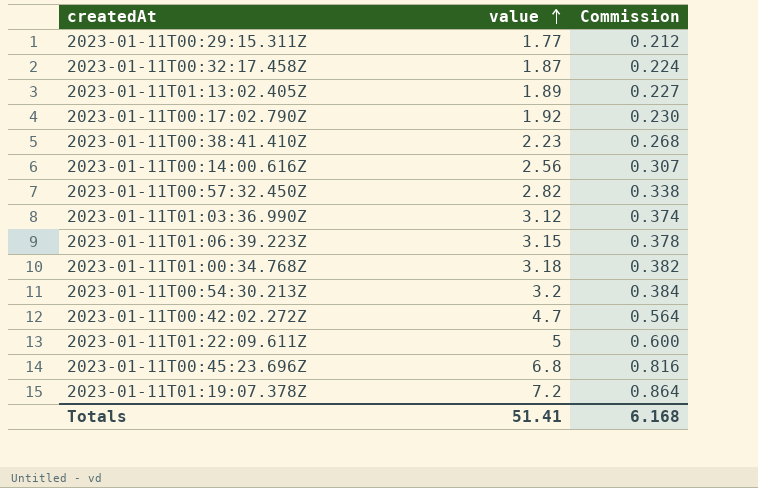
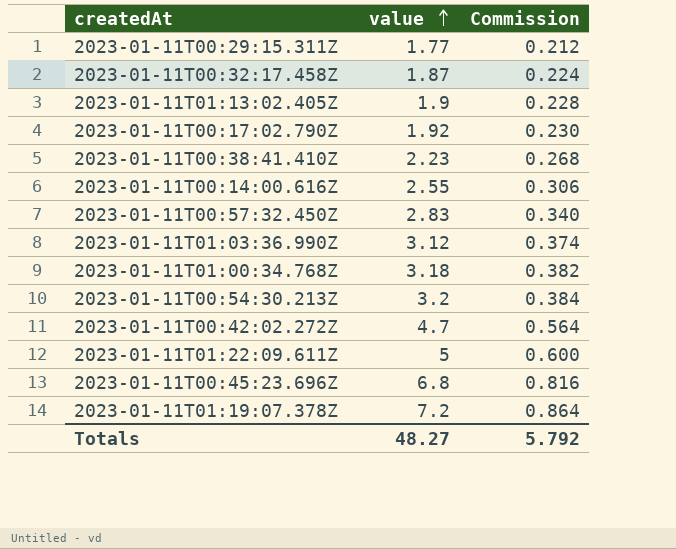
row 2023-01-11T01:06:39.223Z: 3.15 | 0.378 -> none
2023-01-11T01:13:02.405Z | value: 1.89 -> 1.9
2023-01-11T01:13:02.405Z | Commission: 0.227 -> 0.228
2023-01-11T00:14:00.616Z | value: 2.56 -> 2.55
2023-01-11T00:14:00.616Z | Commission: 0.307 -> 0.306
2023-01-11T00:57:32.450Z | value: 2.82 -> 2.83
2023-01-11T00:57:32.450Z | Commission: 0.338 -> 0.340
Totals | value: 51.41 -> 48.27
Totals | Commission: 6.168 -> 5.792

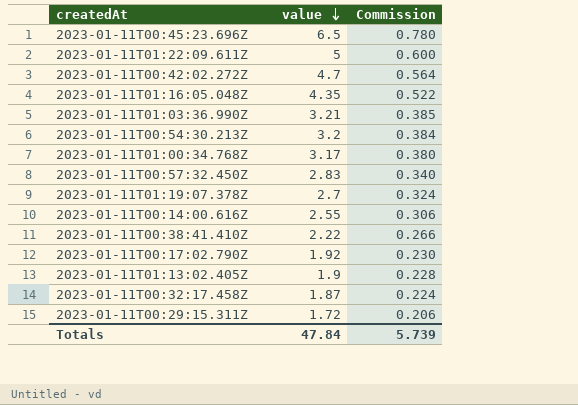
row order: value ascending -> value descending
2023-01-11T00:45:23.696Z | value: 6.8 -> 6.5
2023-01-11T00:45:23.696Z | Commission: 0.816 -> 0.780
row 2023-01-11T01:16:05.048Z: none -> 4.35 | 0.522
2023-01-11T01:03:36.990Z | value: 3.12 -> 3.21
2023-01-11T01:03:36.990Z | Commission: 0.374 -> 0.385
2023-01-11T01:00:34.768Z | value: 3.18 -> 3.17
2023-01-11T01:00:34.768Z | Commission: 0.382 -> 0.380
2023-01-11T01:19:07.378Z | value: 7.2 -> 2.7
2023-01-11T01:19:07.378Z | Commission: 0.864 -> 0.324
2023-01-11T00:38:41.410Z | value: 2.23 -> 2.22
2023-01-11T00:38:41.410Z | Commission: 0.268 -> 0.266
2023-01-11T00:29:15.311Z | value: 1.77 -> 1.72
2023-01-11T00:29:15.311Z | Commission: 0.212 -> 0.206
Totals | value: 48.27 -> 47.84
Totals | Commission: 5.792 -> 5.739

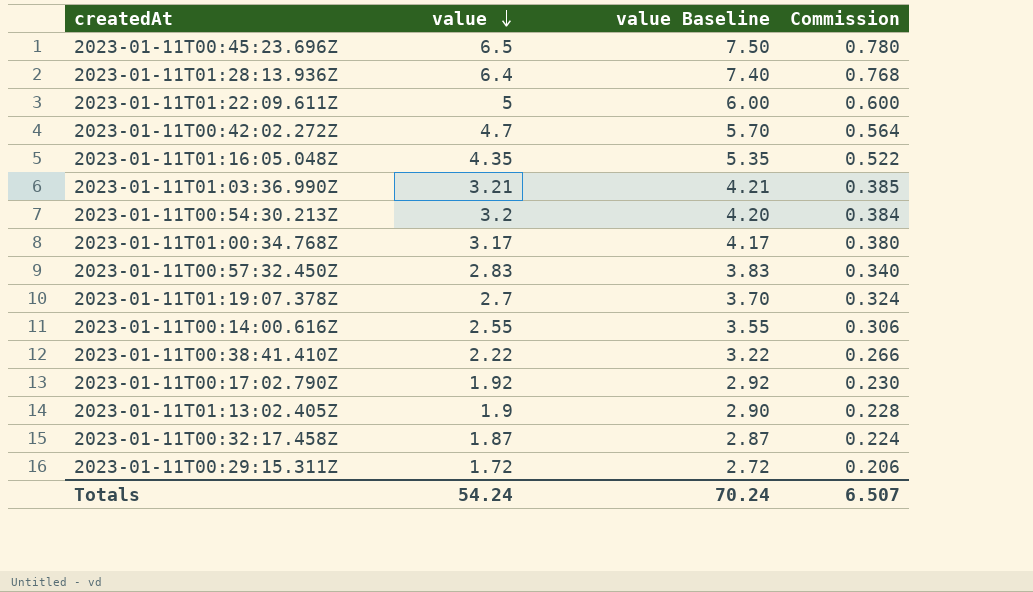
column value Baseline | formula: none -> [value] + 1
row 2023-01-11T01:28:13.936Z: none -> 6.4 | 7.40 | 0.768
Totals | value: 47.84 -> 54.24
Totals | Commission: 5.739 -> 6.507

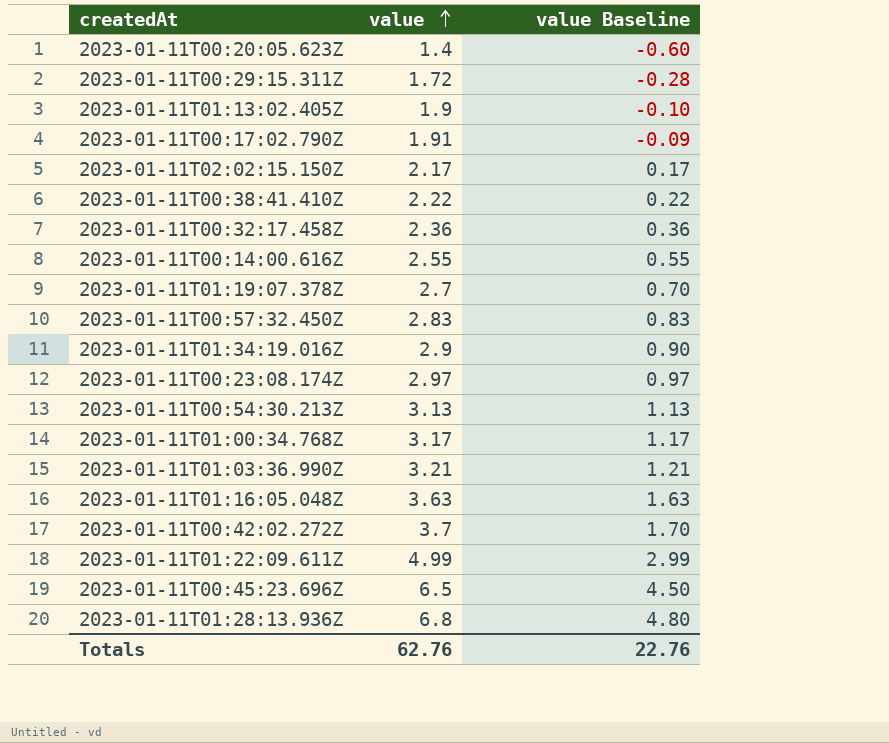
row order: value descending -> value ascending
column Commission | formula: [value] * 0.12 -> none
column value Baseline | formula: [value] + 1 -> [value] - 2
row 2023-01-11T00:20:05.623Z: none -> 1.4 | -0.60
2023-01-11T00:17:02.790Z | value: 1.92 -> 1.91
row 2023-01-11T02:02:15.150Z: none -> 2.17 | 0.17
2023-01-11T00:32:17.458Z | value: 1.87 -> 2.36
row 2023-01-11T01:34:19.016Z: none -> 2.9 | 0.90
row 2023-01-11T00:23:08.174Z: none -> 2.97 | 0.97
2023-01-11T00:54:30.213Z | value: 3.2 -> 3.13
2023-01-11T01:16:05.048Z | value: 4.35 -> 3.63
2023-01-11T00:42:02.272Z | value: 4.7 -> 3.7
2023-01-11T01:22:09.611Z | value: 5 -> 4.99
2023-01-11T01:28:13.936Z | value: 6.4 -> 6.8
Totals | value: 54.24 -> 62.76
Totals | value Baseline: 70.24 -> 22.76

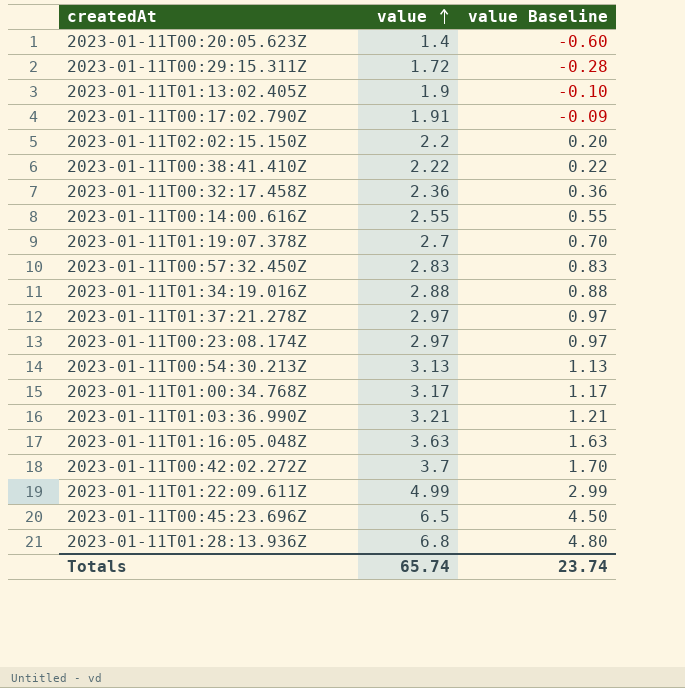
2023-01-11T02:02:15.150Z | value: 2.17 -> 2.2
2023-01-11T02:02:15.150Z | value Baseline: 0.17 -> 0.20
2023-01-11T01:34:19.016Z | value: 2.9 -> 2.88
2023-01-11T01:34:19.016Z | value Baseline: 0.90 -> 0.88
row 2023-01-11T01:37:21.278Z: none -> 2.97 | 0.97
Totals | value: 62.76 -> 65.74
Totals | value Baseline: 22.76 -> 23.74

